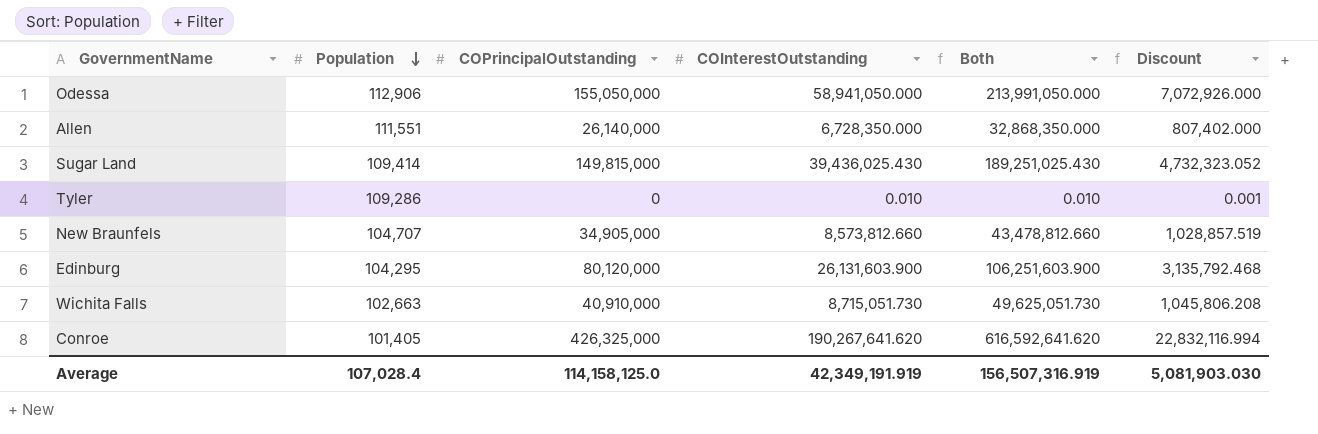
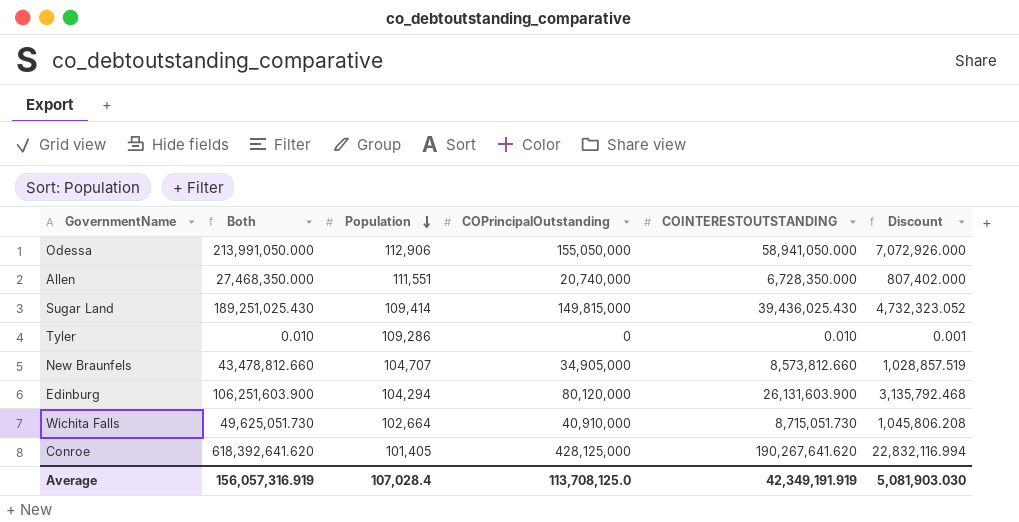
column Both | position: 5 -> 2
column name: COInterestOutstanding -> COINTERESTOUTSTANDING
Allen | Both: 32,868,350.000 -> 27,468,350.000
Allen | COPrincipalOutstanding: 26,140,000 -> 20,740,000
Edinburg | Population: 104,295 -> 104,294
Wichita Falls | Population: 102,663 -> 102,664
Conroe | Both: 616,592,641.620 -> 618,392,641.620
Conroe | COPrincipalOutstanding: 426,325,000 -> 428,125,000
Average | Both: 156,507,316.919 -> 156,057,316.919
Average | COPrincipalOutstanding: 114,158,125.0 -> 113,708,125.0

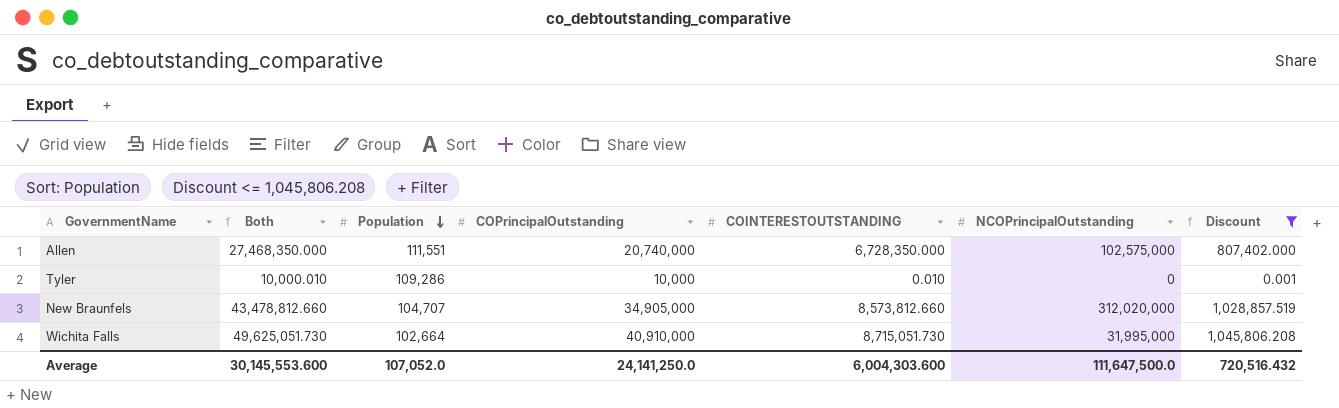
filter: none -> Discount <= 1,045,806.208
column NCOPrincipalOutstanding | position: none -> 6
Tyler | Both: 0.010 -> 10,000.010
Tyler | COPrincipalOutstanding: 0 -> 10,000
Average | Both: 156,057,316.919 -> 30,145,553.600
Average | Population: 107,028.4 -> 107,052.0
Average | COPrincipalOutstanding: 113,708,125.0 -> 24,141,250.0
Average | COINTERESTOUTSTANDING: 42,349,191.919 -> 6,004,303.600
Average | Discount: 5,081,903.030 -> 720,516.432

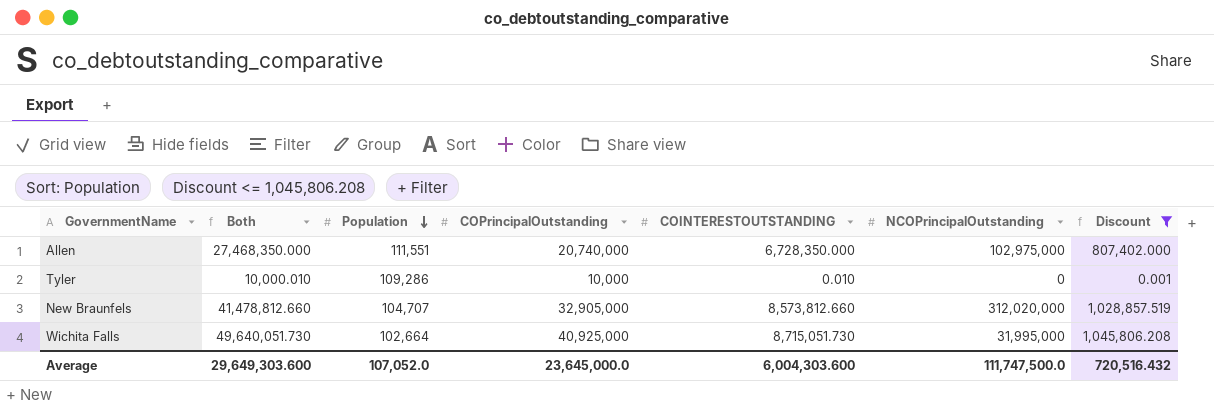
Allen | NCOPrincipalOutstanding: 102,575,000 -> 102,975,000
New Braunfels | Both: 43,478,812.660 -> 41,478,812.660
New Braunfels | COPrincipalOutstanding: 34,905,000 -> 32,905,000
Wichita Falls | Both: 49,625,051.730 -> 49,640,051.730
Wichita Falls | COPrincipalOutstanding: 40,910,000 -> 40,925,000
Average | Both: 30,145,553.600 -> 29,649,303.600
Average | COPrincipalOutstanding: 24,141,250.0 -> 23,645,000.0
Average | NCOPrincipalOutstanding: 111,647,500.0 -> 111,747,500.0

